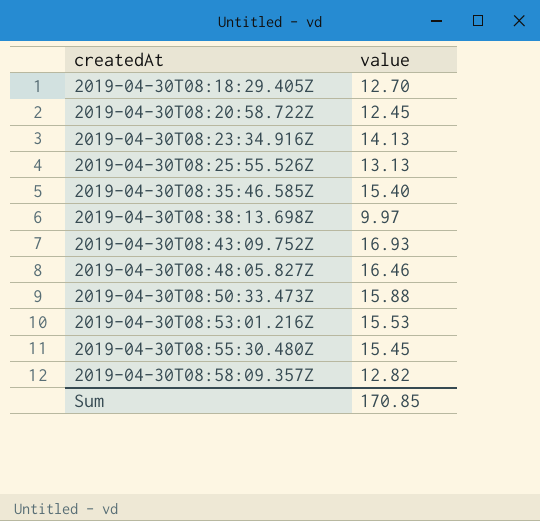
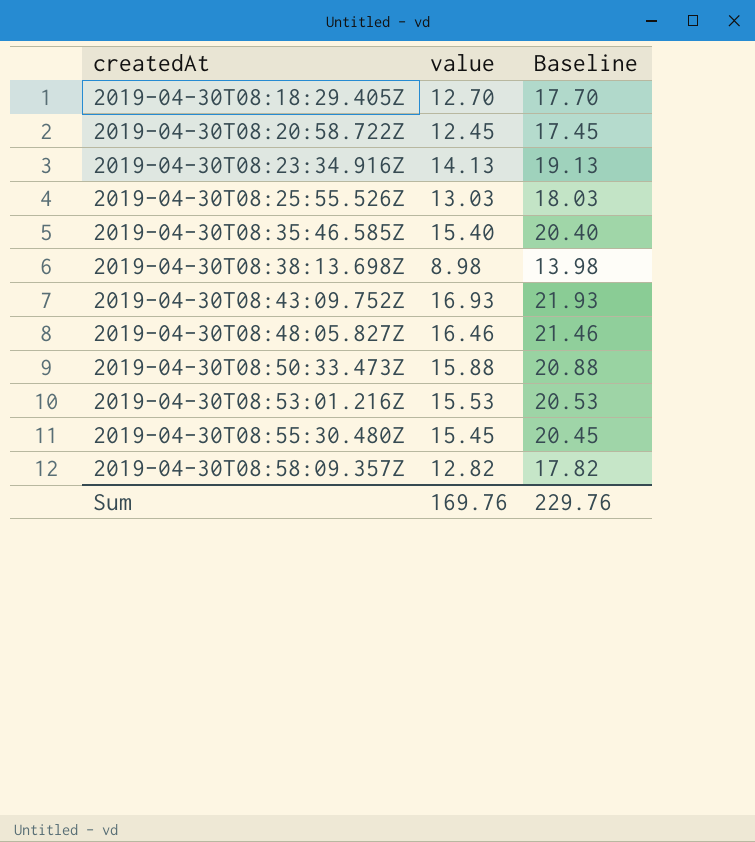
column Baseline | formula: none -> [value] + 5
2019-04-30T08:25:55.526Z | value: 13.13 -> 13.03
2019-04-30T08:38:13.698Z | value: 9.97 -> 8.98
Sum | value: 170.85 -> 169.76

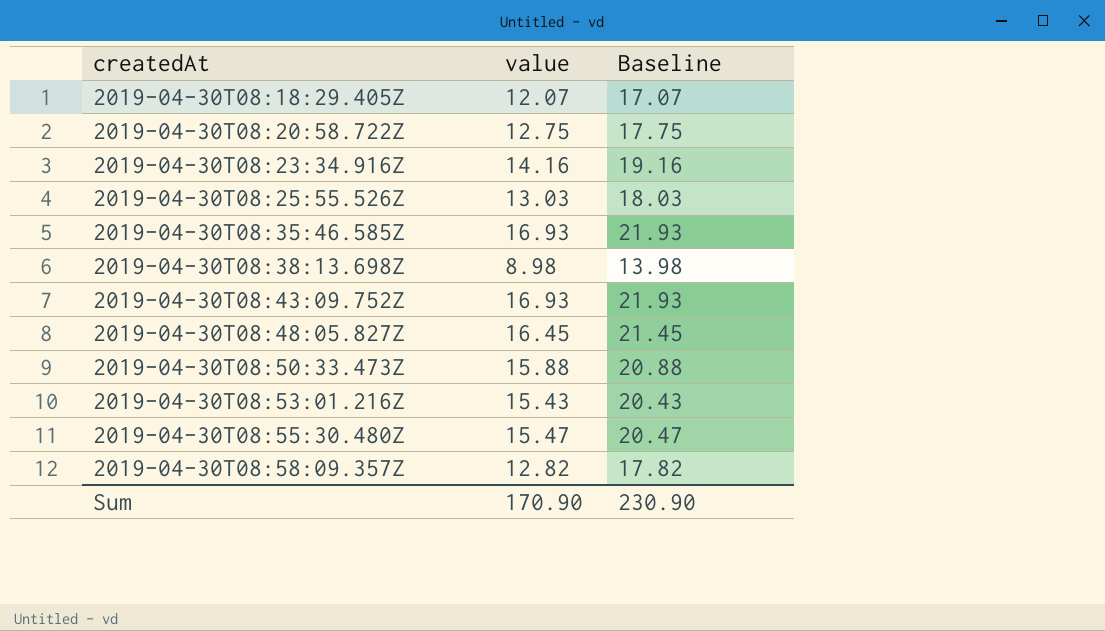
2019-04-30T08:18:29.405Z | value: 12.70 -> 12.07
2019-04-30T08:18:29.405Z | Baseline: 17.70 -> 17.07
2019-04-30T08:20:58.722Z | value: 12.45 -> 12.75
2019-04-30T08:20:58.722Z | Baseline: 17.45 -> 17.75
2019-04-30T08:23:34.916Z | value: 14.13 -> 14.16
2019-04-30T08:23:34.916Z | Baseline: 19.13 -> 19.16
2019-04-30T08:35:46.585Z | value: 15.40 -> 16.93
2019-04-30T08:35:46.585Z | Baseline: 20.40 -> 21.93
2019-04-30T08:48:05.827Z | value: 16.46 -> 16.45
2019-04-30T08:48:05.827Z | Baseline: 21.46 -> 21.45
2019-04-30T08:53:01.216Z | value: 15.53 -> 15.43
2019-04-30T08:53:01.216Z | Baseline: 20.53 -> 20.43
2019-04-30T08:55:30.480Z | value: 15.45 -> 15.47
2019-04-30T08:55:30.480Z | Baseline: 20.45 -> 20.47
Sum | value: 169.76 -> 170.90
Sum | Baseline: 229.76 -> 230.90

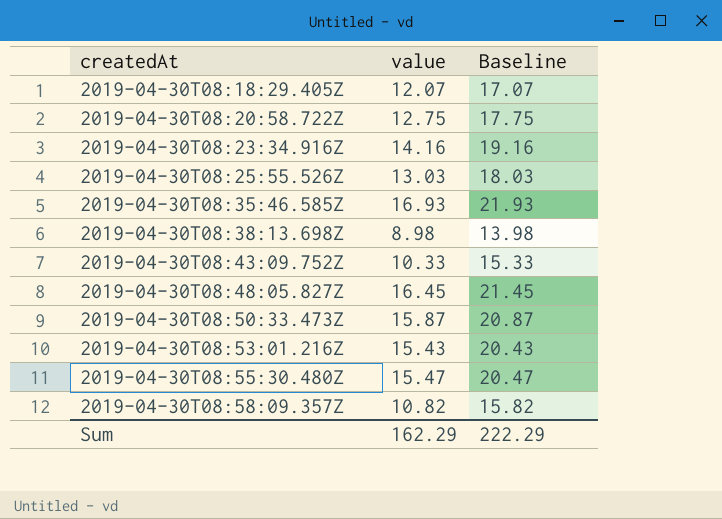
2019-04-30T08:43:09.752Z | value: 16.93 -> 10.33
2019-04-30T08:43:09.752Z | Baseline: 21.93 -> 15.33
2019-04-30T08:50:33.473Z | value: 15.88 -> 15.87
2019-04-30T08:50:33.473Z | Baseline: 20.88 -> 20.87
2019-04-30T08:58:09.357Z | value: 12.82 -> 10.82
2019-04-30T08:58:09.357Z | Baseline: 17.82 -> 15.82
Sum | value: 170.90 -> 162.29
Sum | Baseline: 230.90 -> 222.29

